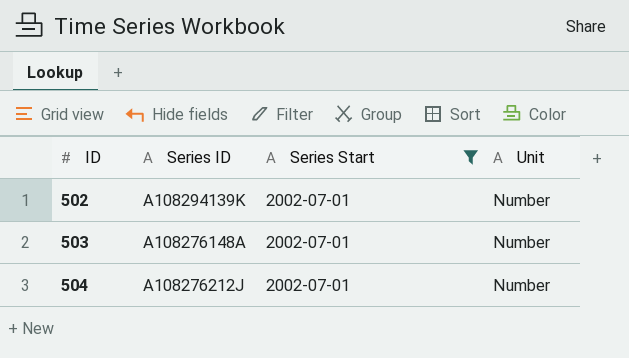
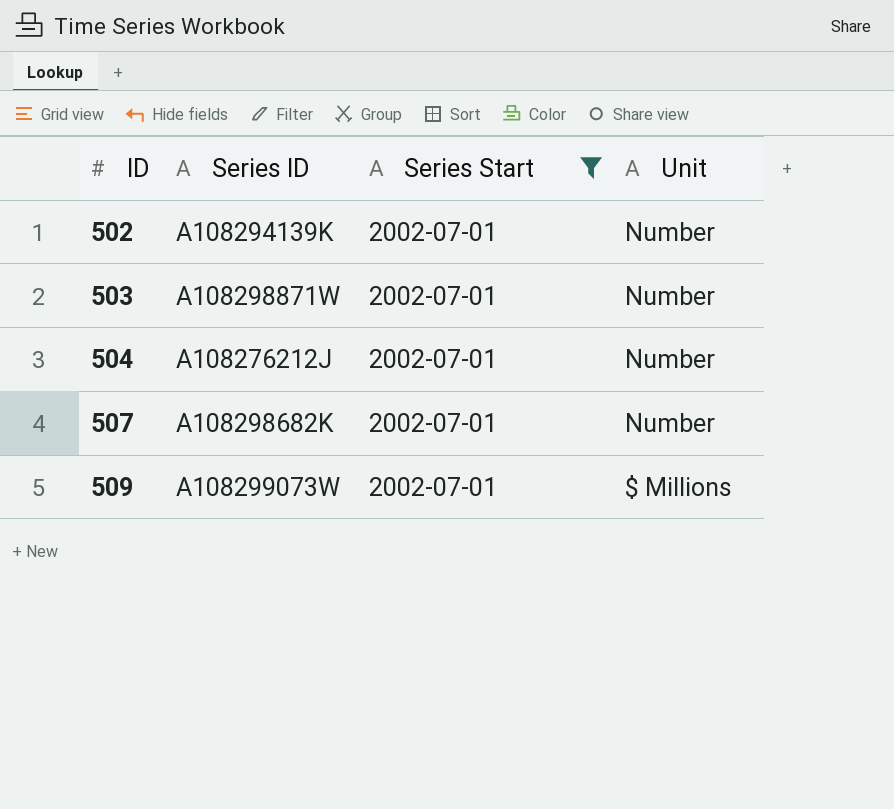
503 | Series ID: A108276148A -> A108298871W
row 507: none -> A108298682K | 2002-07-01 | Number
row 509: none -> A108299073W | 2002-07-01 | $ Millions

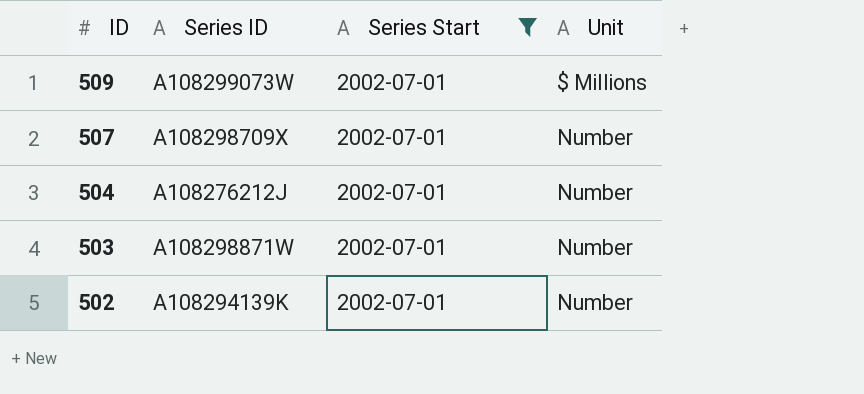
row order: ID ascending -> ID descending
507 | Series ID: A108298682K -> A108298709X

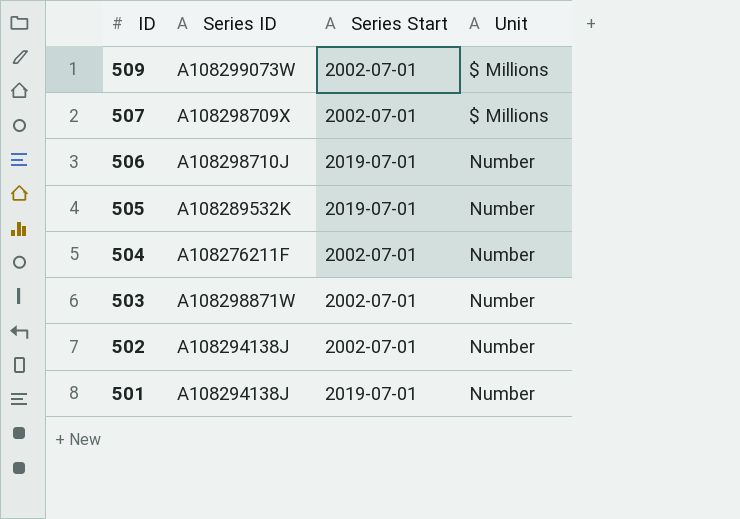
filter: Series Start = 2002-07-01 -> none
507 | Unit: Number -> $ Millions
504 | Series ID: A108276212J -> A108276211F
502 | Series ID: A108294139K -> A108294138J

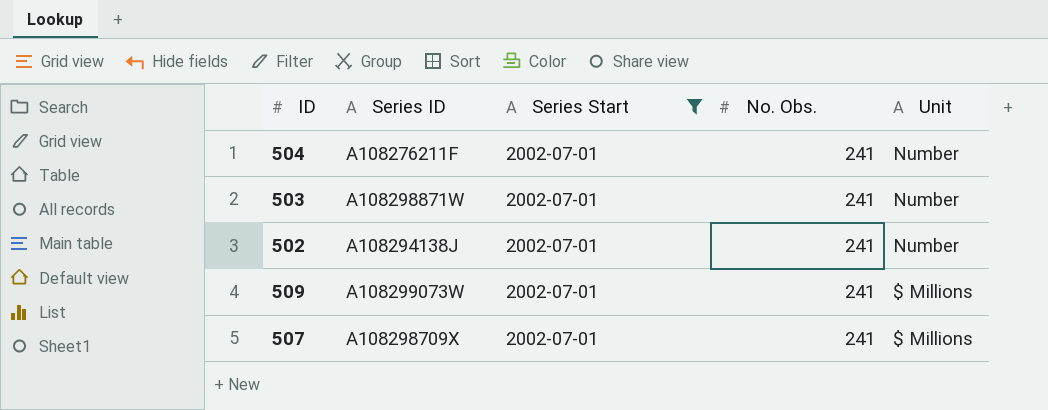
filter: none -> Series Start = 2002-07-01
row order: ID descending -> Unit descending
column No. Obs. | position: none -> 4

